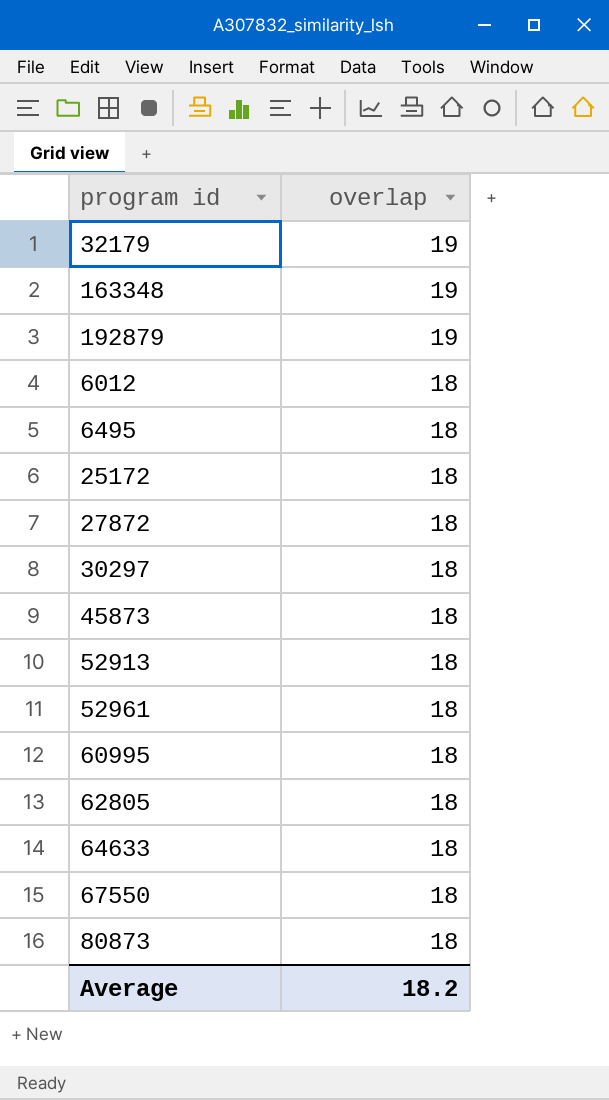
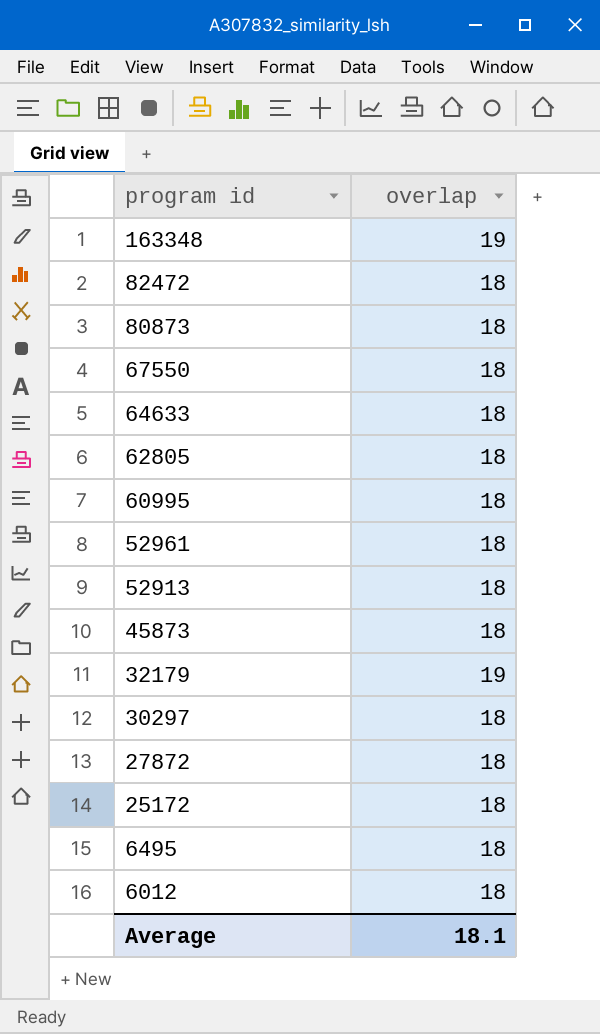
row order: overlap descending -> program id descending
row 192879: 19 -> none
row 82472: none -> 18
Average | overlap: 18.2 -> 18.1

